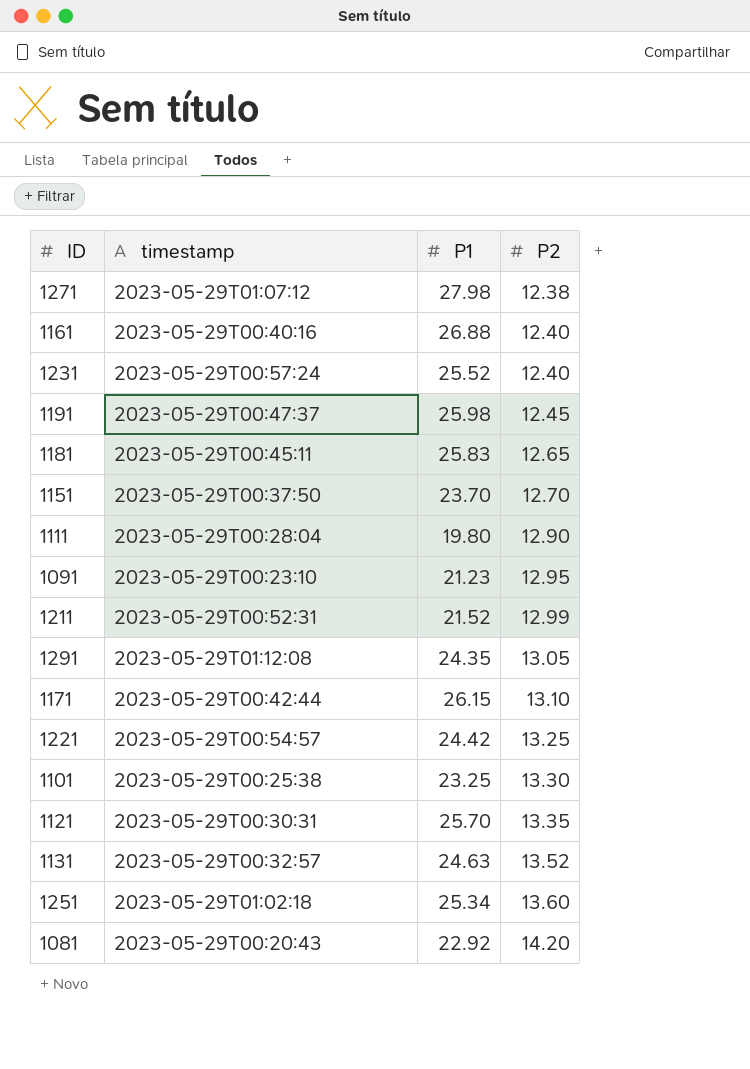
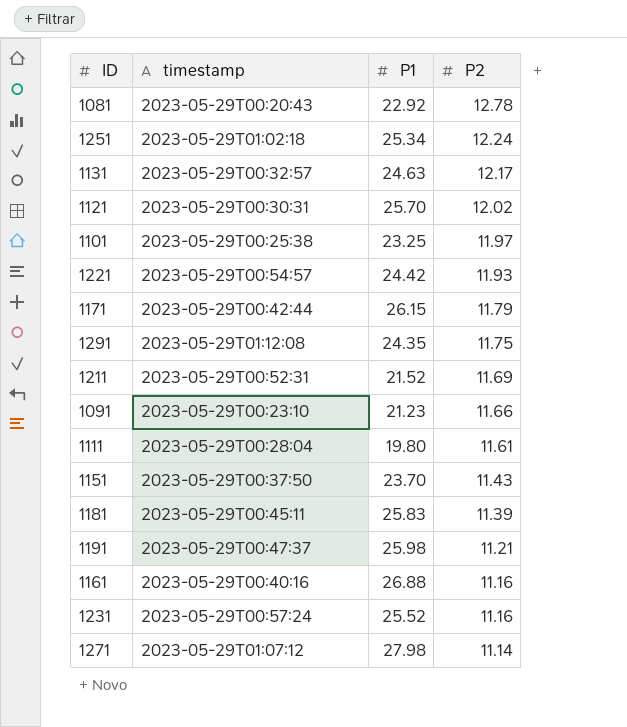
row order: P2 ascending -> P2 descending
1081 | P2: 14.20 -> 12.78
1251 | P2: 13.60 -> 12.24
1131 | P2: 13.52 -> 12.17
1121 | P2: 13.35 -> 12.02
1101 | P2: 13.30 -> 11.97
1221 | P2: 13.25 -> 11.93
1171 | P2: 13.10 -> 11.79
1291 | P2: 13.05 -> 11.75
1211 | P2: 12.99 -> 11.69
1091 | P2: 12.95 -> 11.66
1111 | P2: 12.90 -> 11.61
1151 | P2: 12.70 -> 11.43
1181 | P2: 12.65 -> 11.39
1191 | P2: 12.45 -> 11.21
1161 | P2: 12.40 -> 11.16
1231 | P2: 12.40 -> 11.16
1271 | P2: 12.38 -> 11.14

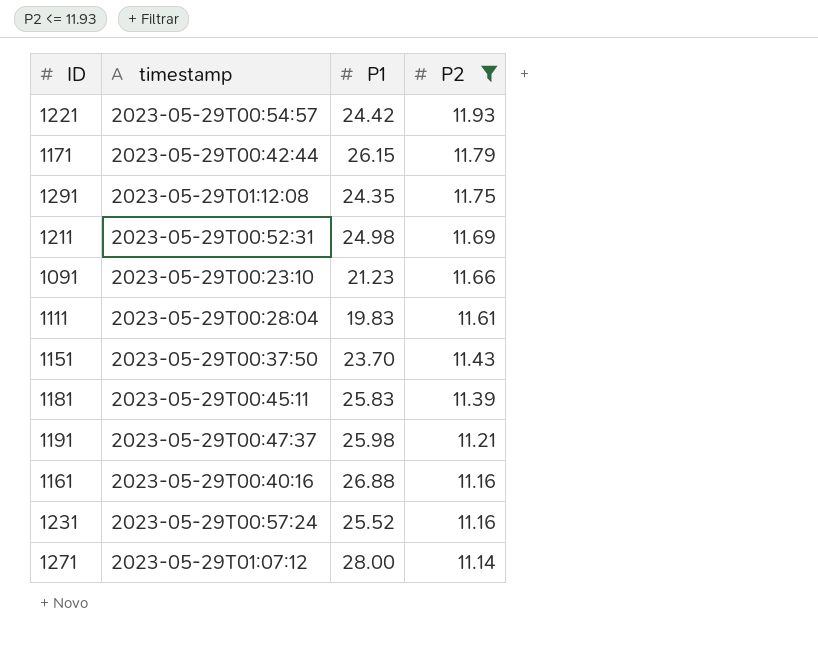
filter: none -> P2 <= 11.93
1211 | P1: 21.52 -> 24.98
1111 | P1: 19.80 -> 19.83
1271 | P1: 27.98 -> 28.00

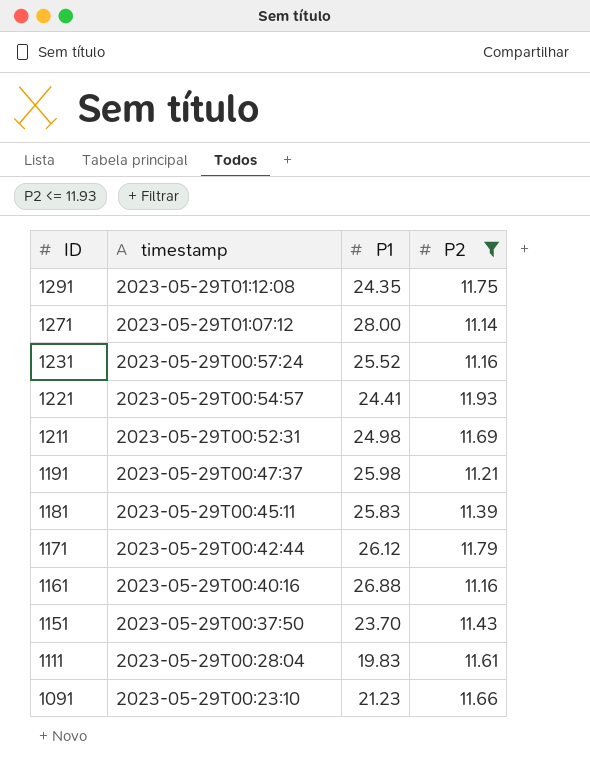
row order: P2 descending -> ID descending
1221 | P1: 24.42 -> 24.41
1171 | P1: 26.15 -> 26.12

